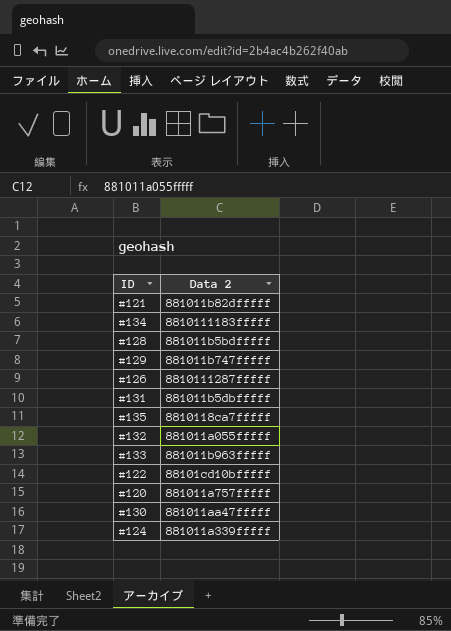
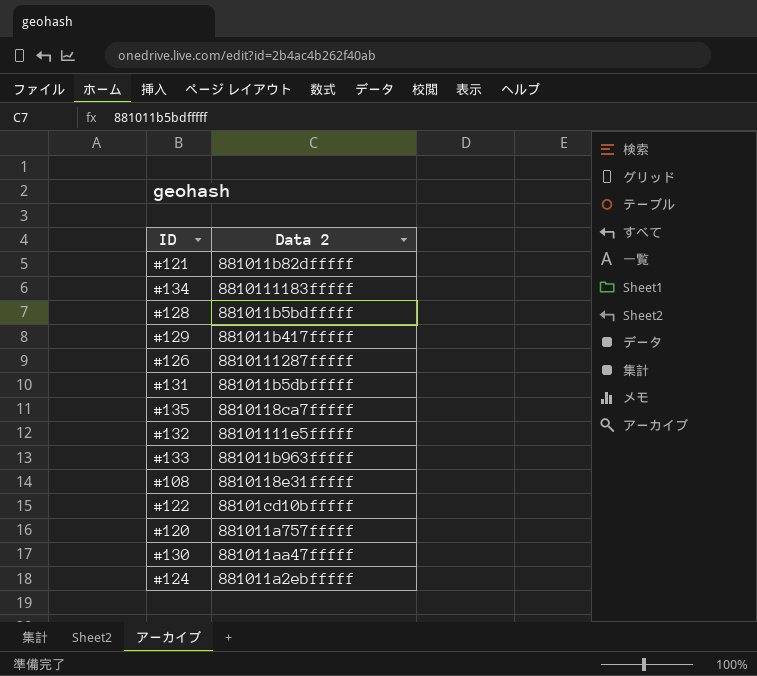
#129 | Data 2: 881011b747fffff -> 881011b417fffff
#132 | Data 2: 881011a055fffff -> 88101111e5fffff
row #108: none -> 8810118e31fffff
#124 | Data 2: 881011a339fffff -> 881011a2ebfffff

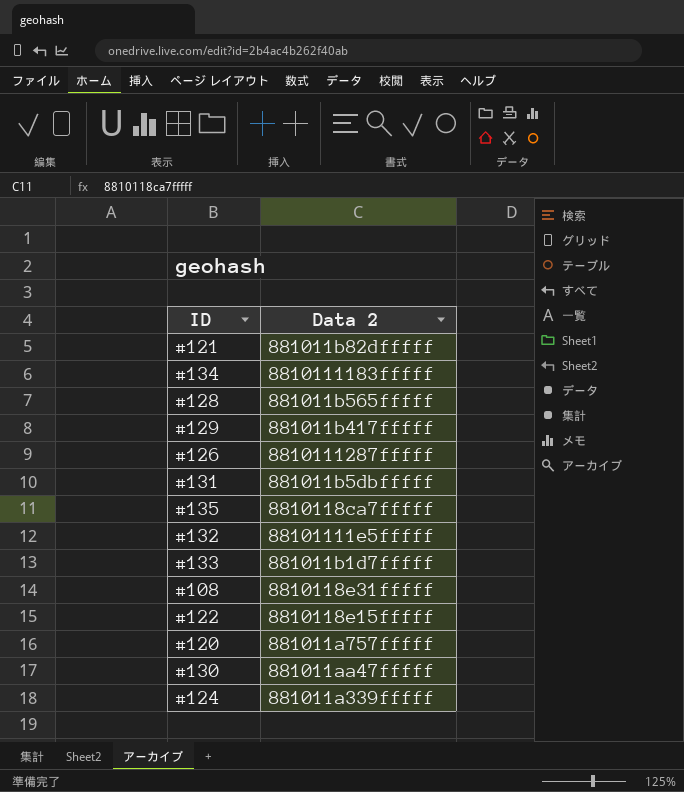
#128 | Data 2: 881011b5bdfffff -> 881011b565fffff
#133 | Data 2: 881011b963fffff -> 881011b1d7fffff
#122 | Data 2: 88101cd10bfffff -> 8810118e15fffff
#124 | Data 2: 881011a2ebfffff -> 881011a339fffff

